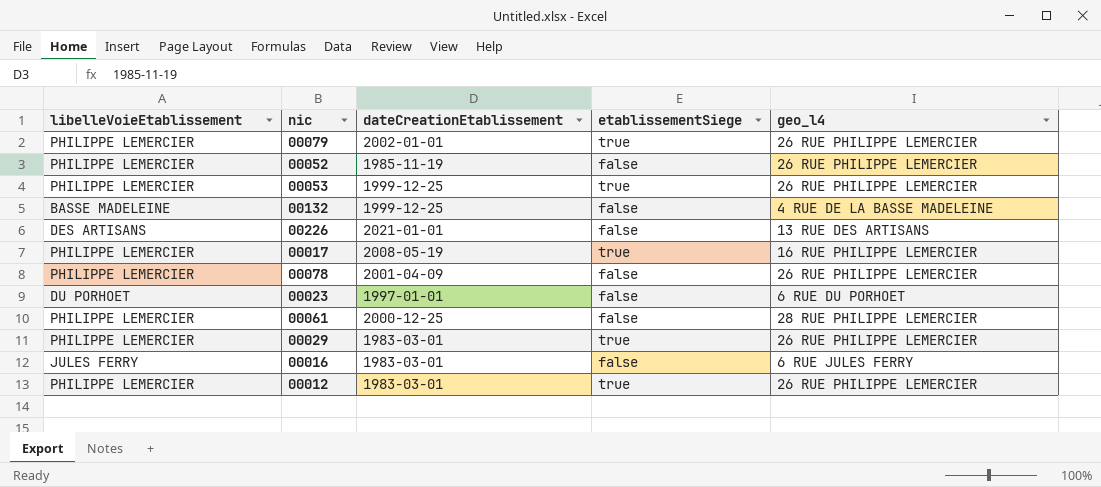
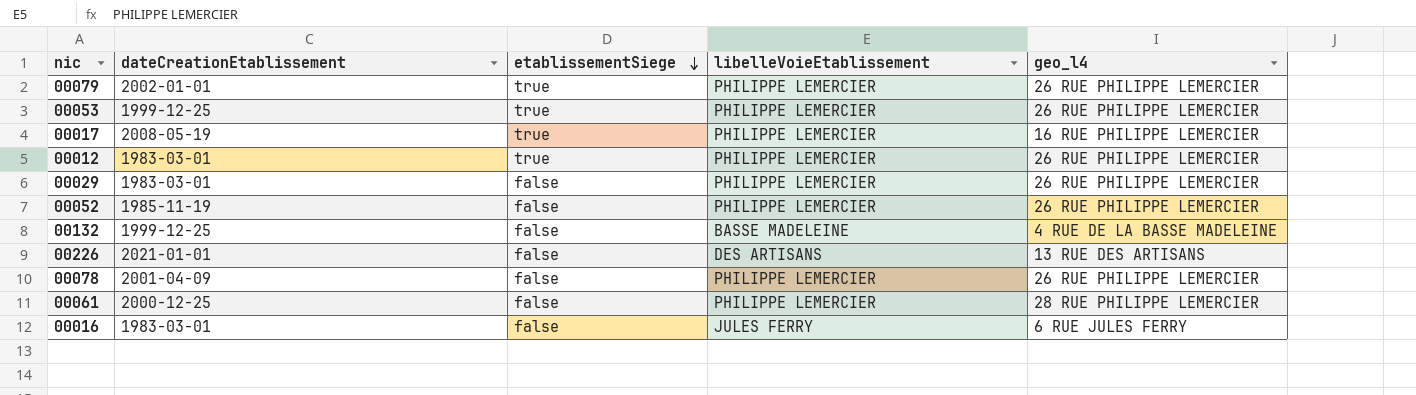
row order: none -> etablissementSiege descending
column libelleVoieEtablissement | position: 1 -> 4
row 00023: DU PORHOET | 1997-01-01 | false | 6 RUE DU PORHOET -> none
00029 | etablissementSiege: true -> false

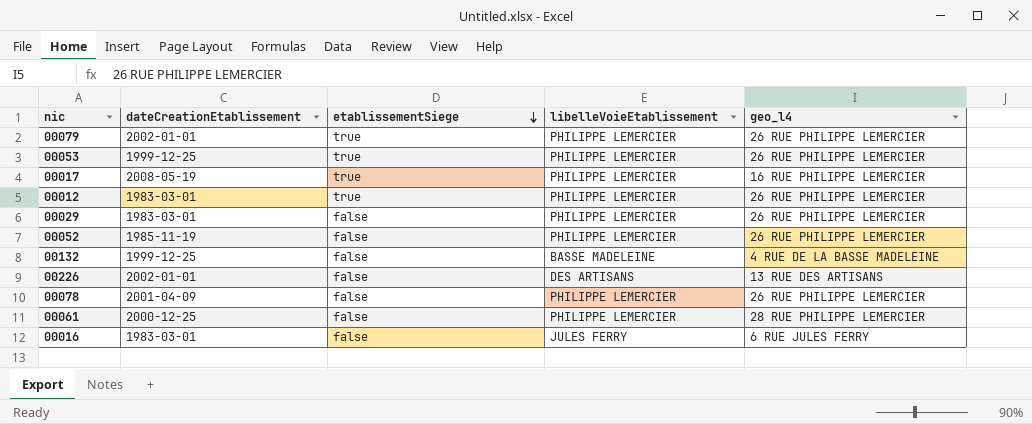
00226 | dateCreationEtablissement: 2021-01-01 -> 2002-01-01

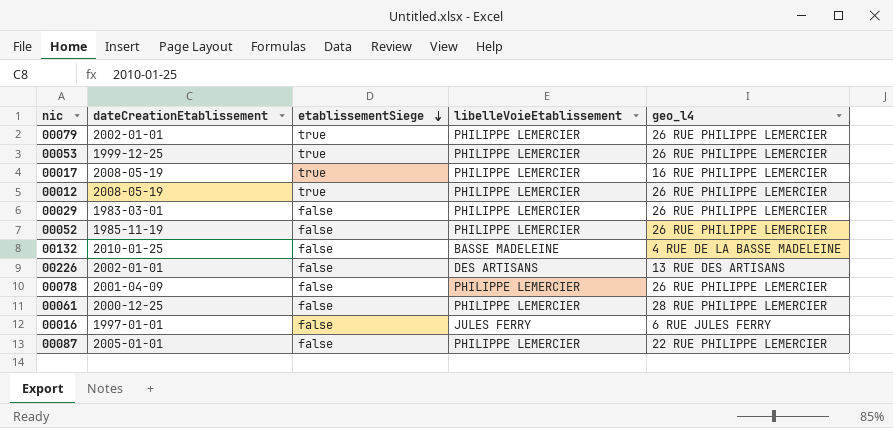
00012 | dateCreationEtablissement: 1983-03-01 -> 2008-05-19
00132 | dateCreationEtablissement: 1999-12-25 -> 2010-01-25
00016 | dateCreationEtablissement: 1983-03-01 -> 1997-01-01
row 00087: none -> 2005-01-01 | false | PHILIPPE LEMERCIER | 22 RUE PHILIPPE LEMERCIER

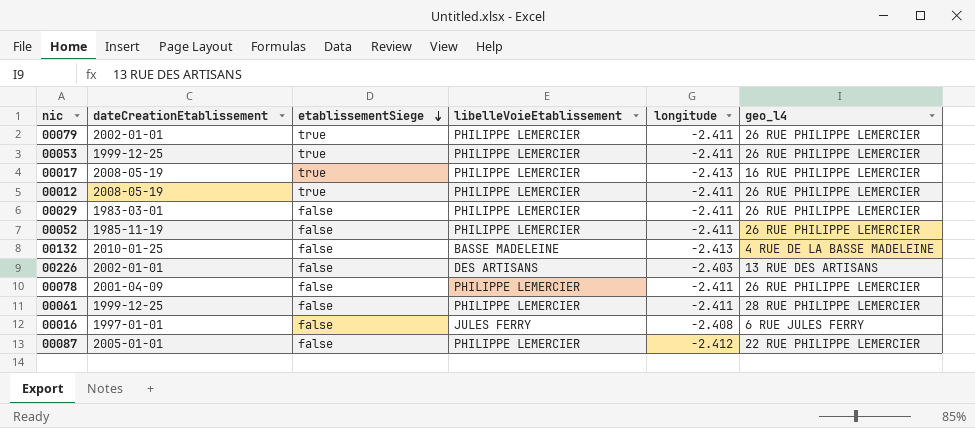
column longitude | position: none -> 5
00061 | dateCreationEtablissement: 2000-12-25 -> 1999-12-25

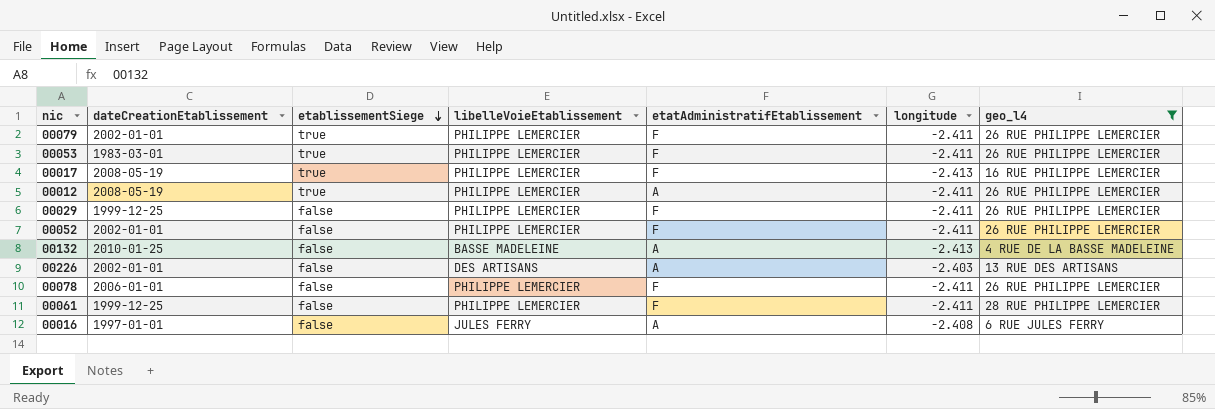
filter: none -> geo_l4 != 22 RUE PHILIPPE LEMERCIER
column etatAdministratifEtablissement | position: none -> 5
00053 | dateCreationEtablissement: 1999-12-25 -> 1983-03-01
00029 | dateCreationEtablissement: 1983-03-01 -> 1999-12-25
00052 | dateCreationEtablissement: 1985-11-19 -> 2002-01-01
00078 | dateCreationEtablissement: 2001-04-09 -> 2006-01-01

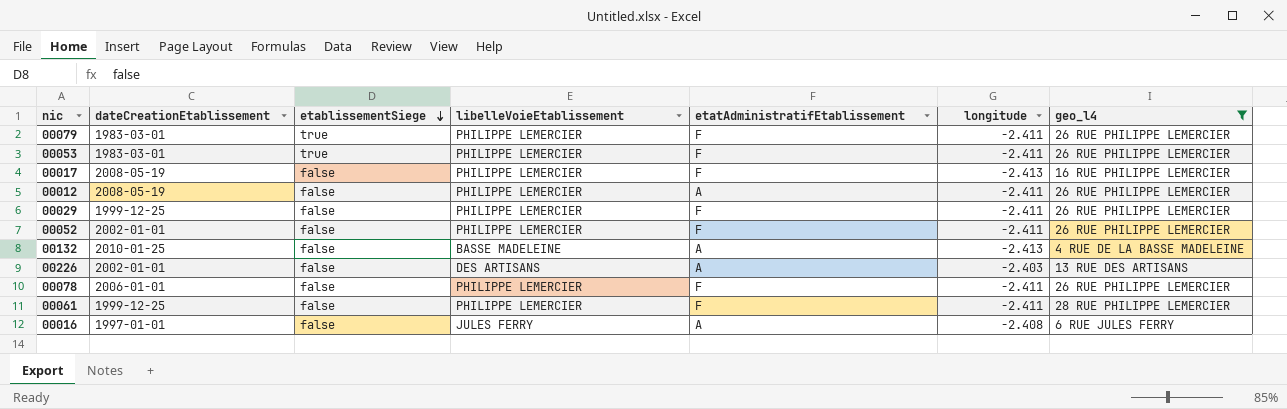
00079 | dateCreationEtablissement: 2002-01-01 -> 1983-03-01
00017 | etablissementSiege: true -> false
00012 | etablissementSiege: true -> false

